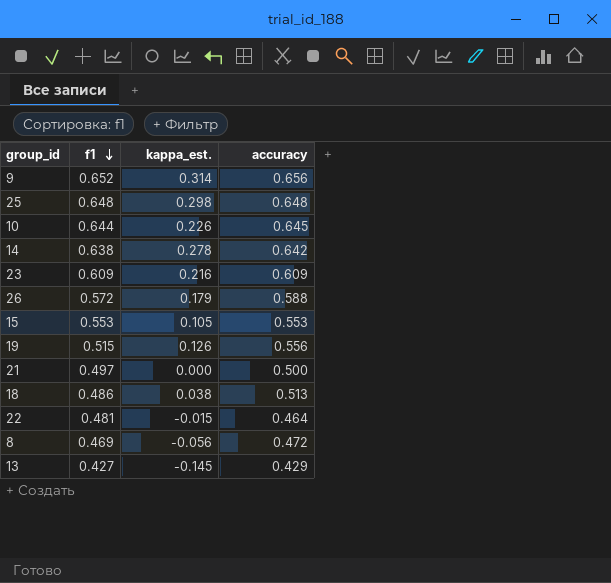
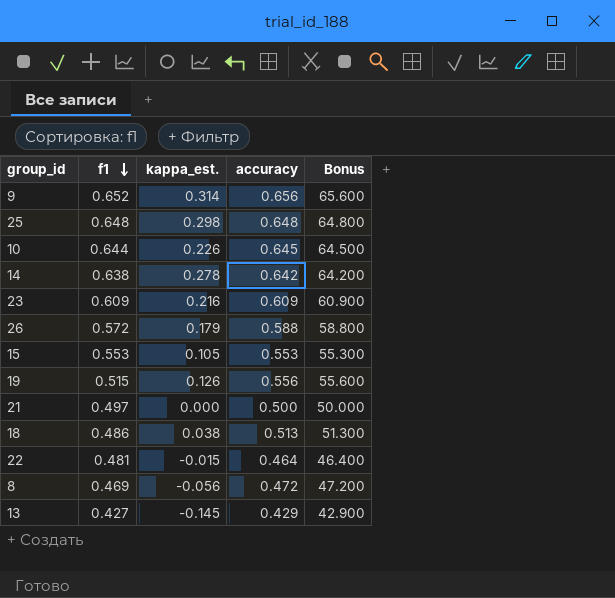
column Bonus | formula: none -> [accuracy] * 100

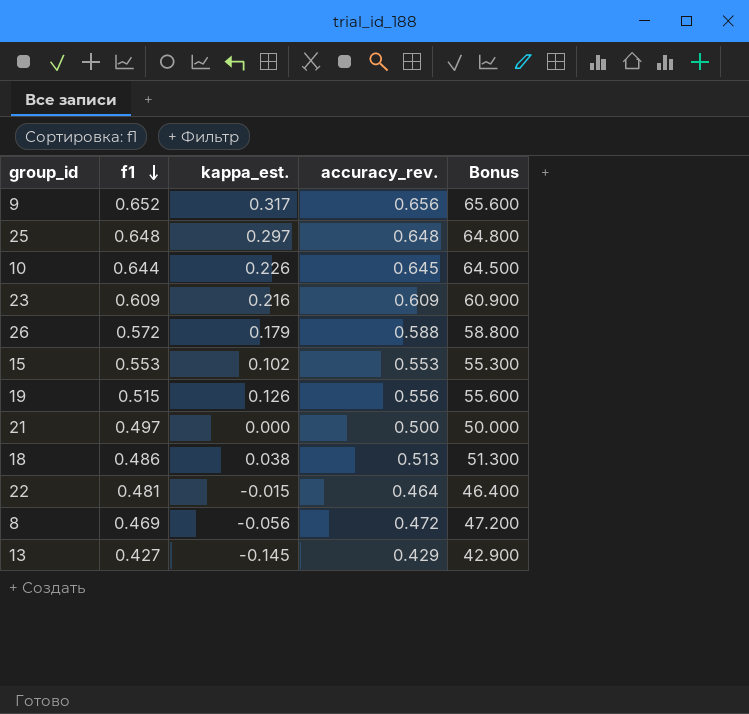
column name: accuracy -> accuracy_rev.
row 14: 0.638 | 0.278 | 0.642 | 64.200 -> none
9 | kappa_est.: 0.314 -> 0.317
25 | kappa_est.: 0.298 -> 0.297
15 | kappa_est.: 0.105 -> 0.102

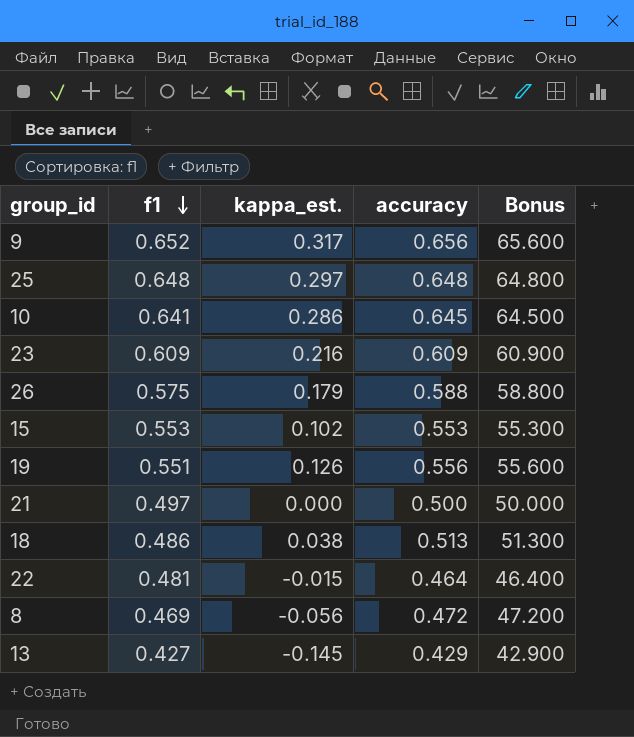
column name: accuracy_rev. -> accuracy
10 | f1: 0.644 -> 0.641
10 | kappa_est.: 0.226 -> 0.286
26 | f1: 0.572 -> 0.575
19 | f1: 0.515 -> 0.551

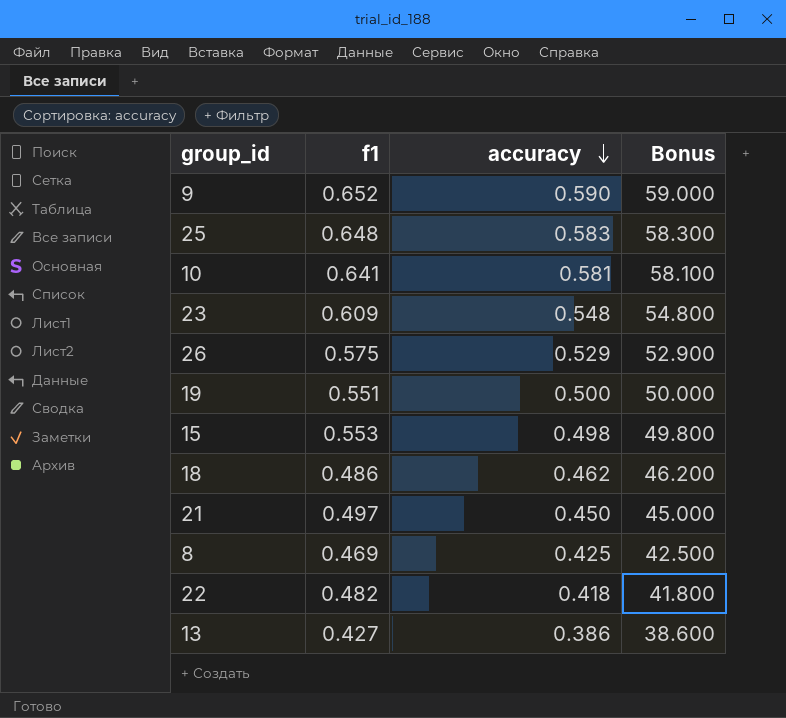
row order: f1 descending -> accuracy descending
column kappa_est. | position: 3 -> none
9 | accuracy: 0.656 -> 0.590
9 | Bonus: 65.600 -> 59.000
25 | accuracy: 0.648 -> 0.583
25 | Bonus: 64.800 -> 58.300
10 | accuracy: 0.645 -> 0.581
10 | Bonus: 64.500 -> 58.100
23 | accuracy: 0.609 -> 0.548
23 | Bonus: 60.900 -> 54.800
26 | accuracy: 0.588 -> 0.529
26 | Bonus: 58.800 -> 52.900
19 | accuracy: 0.556 -> 0.500
19 | Bonus: 55.600 -> 50.000
15 | accuracy: 0.553 -> 0.498
15 | Bonus: 55.300 -> 49.800
18 | accuracy: 0.513 -> 0.462
18 | Bonus: 51.300 -> 46.200
21 | accuracy: 0.500 -> 0.450
21 | Bonus: 50.000 -> 45.000
8 | accuracy: 0.472 -> 0.425
8 | Bonus: 47.200 -> 42.500
22 | f1: 0.481 -> 0.482
22 | accuracy: 0.464 -> 0.418
22 | Bonus: 46.400 -> 41.800
13 | accuracy: 0.429 -> 0.386
13 | Bonus: 42.900 -> 38.600

